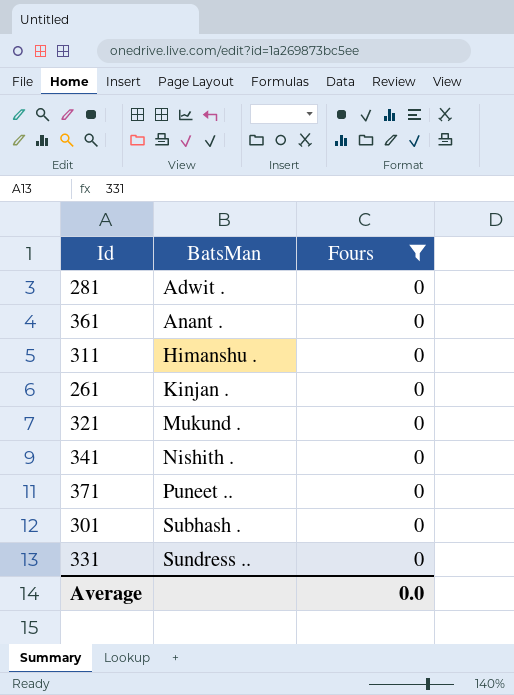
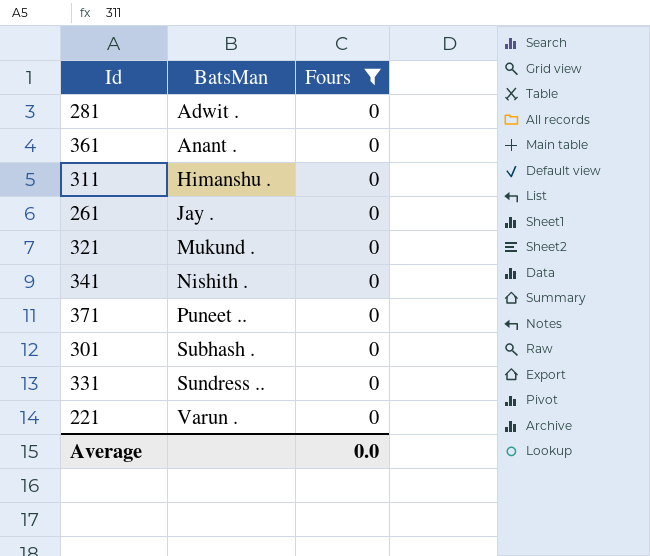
261 | BatsMan: Kinjan . -> Jay .
row 221: none -> Varun . | 0

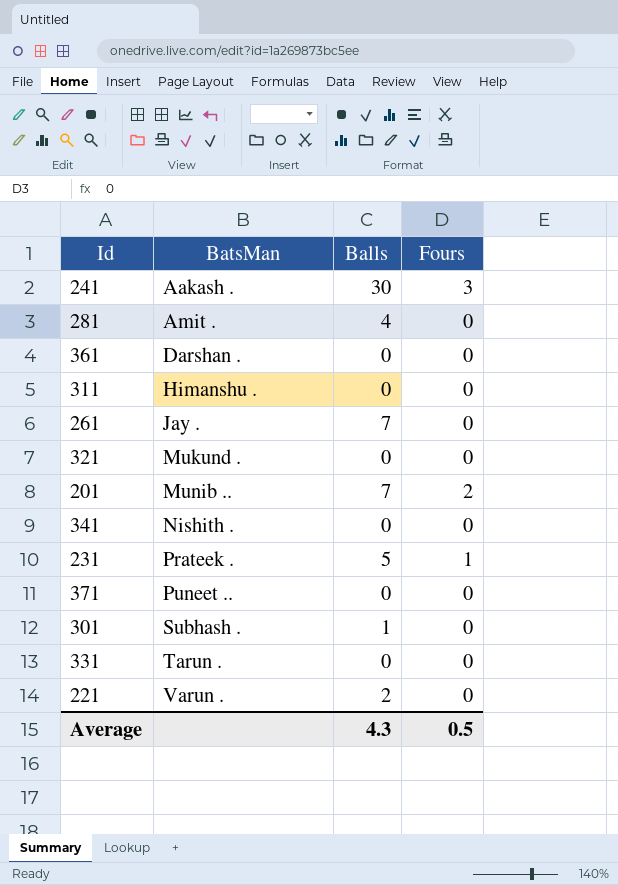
filter: Fours = 0 -> none
column Balls | position: none -> 3
281 | BatsMan: Adwit . -> Amit .
361 | BatsMan: Anant . -> Darshan .
331 | BatsMan: Sundress .. -> Tarun .
Average | Fours: 0.0 -> 0.5

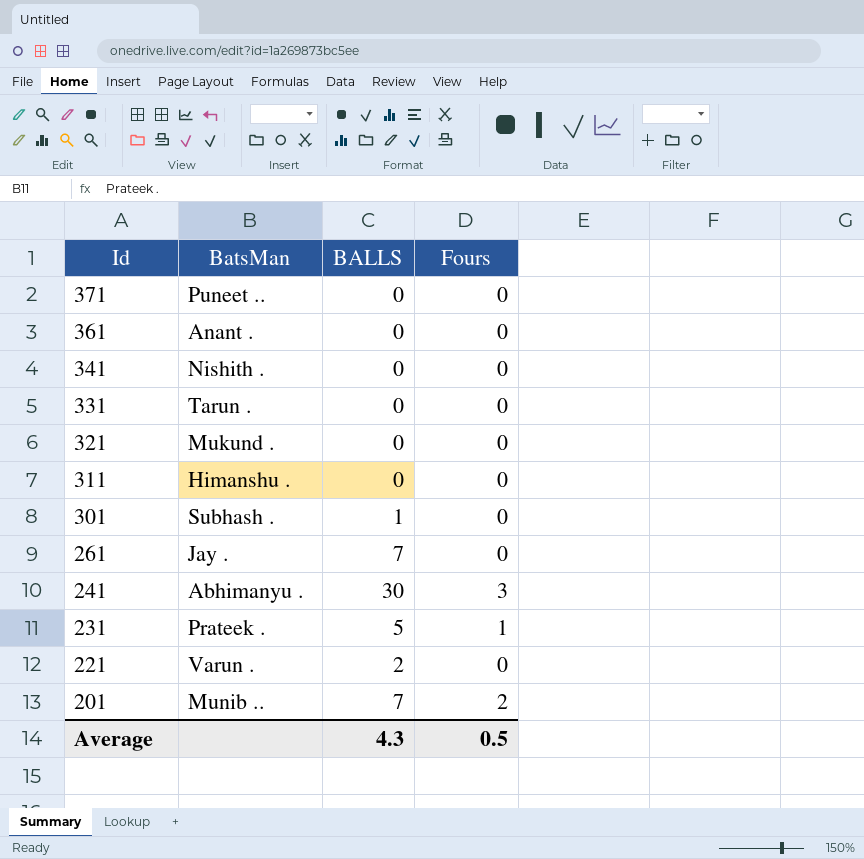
row order: BatsMan ascending -> Id descending
column name: Balls -> BALLS
row 281: Amit . | 4 | 0 -> none
361 | BatsMan: Darshan . -> Anant .
241 | BatsMan: Aakash . -> Abhimanyu .

